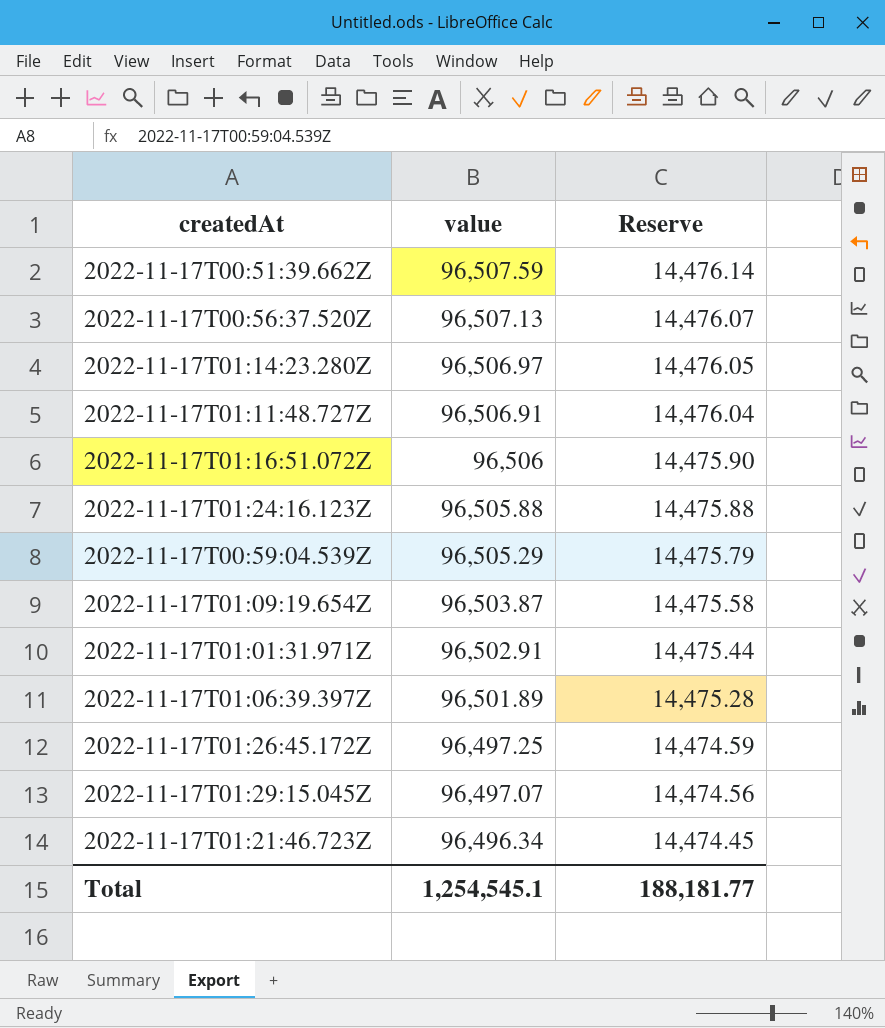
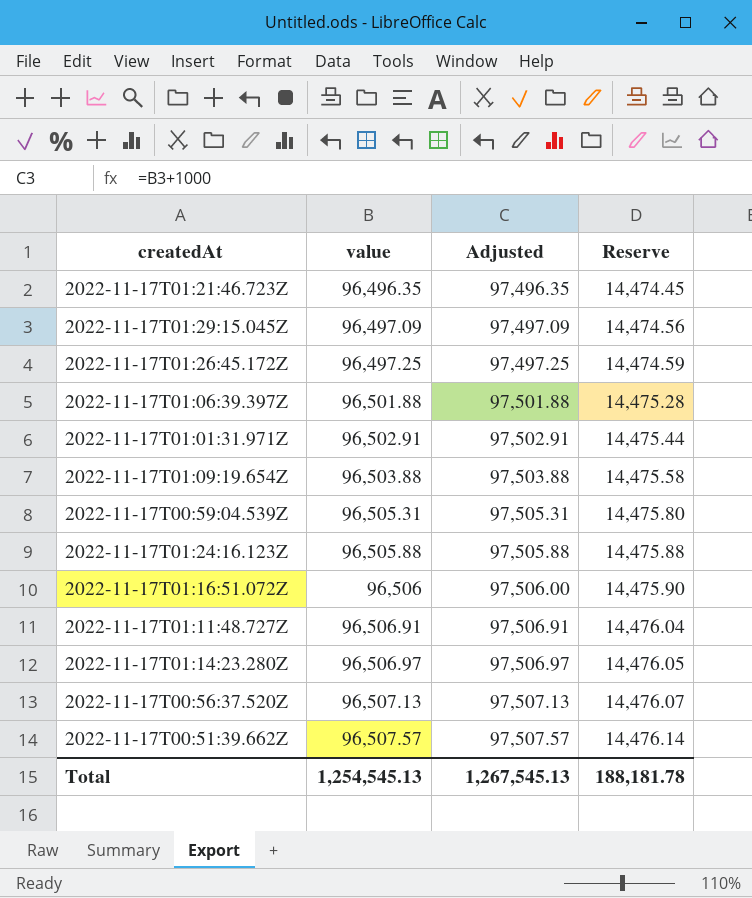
row order: value descending -> value ascending
column Adjusted | formula: none -> [value] + 1000
2022-11-17T01:21:46.723Z | value: 96,496.34 -> 96,496.35
2022-11-17T01:29:15.045Z | value: 96,497.07 -> 96,497.09
2022-11-17T01:06:39.397Z | value: 96,501.89 -> 96,501.88
2022-11-17T01:09:19.654Z | value: 96,503.87 -> 96,503.88
2022-11-17T00:59:04.539Z | value: 96,505.29 -> 96,505.31
2022-11-17T00:59:04.539Z | Reserve: 14,475.79 -> 14,475.80
2022-11-17T00:51:39.662Z | value: 96,507.59 -> 96,507.57
Total | value: 1,254,545.1 -> 1,254,545.13
Total | Reserve: 188,181.77 -> 188,181.78

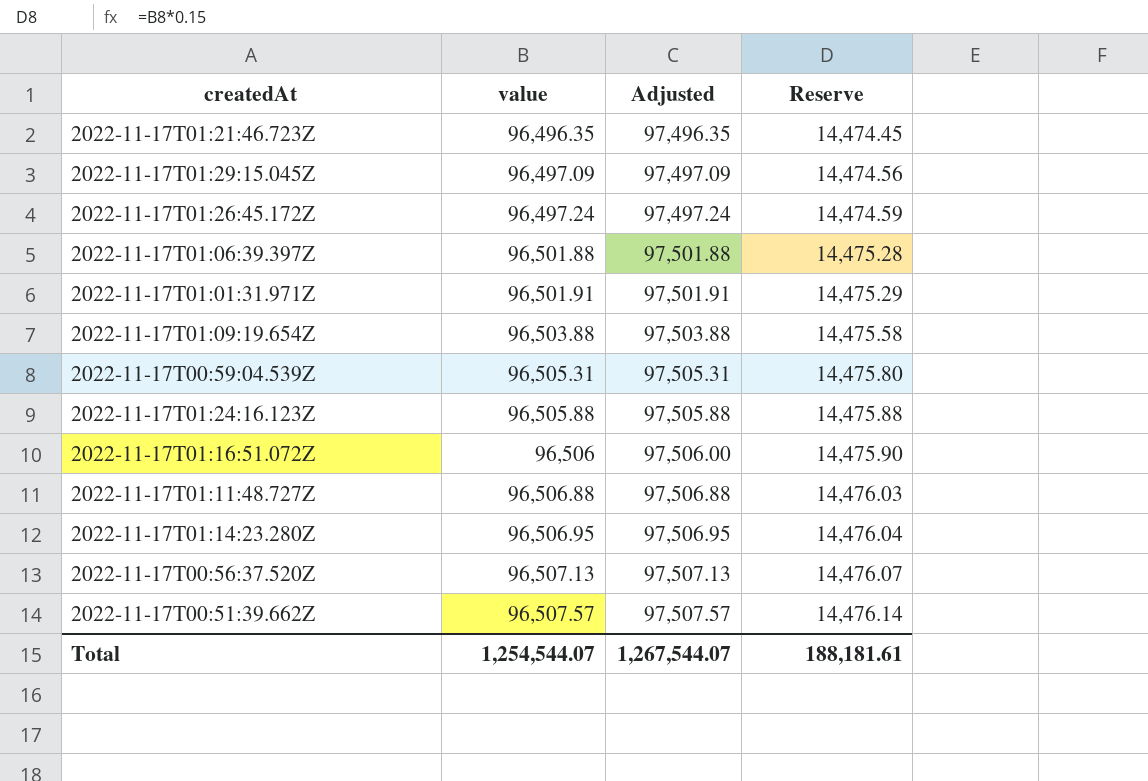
2022-11-17T01:26:45.172Z | value: 96,497.25 -> 96,497.24
2022-11-17T01:26:45.172Z | Adjusted: 97,497.25 -> 97,497.24
2022-11-17T01:01:31.971Z | value: 96,502.91 -> 96,501.91
2022-11-17T01:01:31.971Z | Adjusted: 97,502.91 -> 97,501.91
2022-11-17T01:01:31.971Z | Reserve: 14,475.44 -> 14,475.29
2022-11-17T01:11:48.727Z | value: 96,506.91 -> 96,506.88
2022-11-17T01:11:48.727Z | Adjusted: 97,506.91 -> 97,506.88
2022-11-17T01:11:48.727Z | Reserve: 14,476.04 -> 14,476.03
2022-11-17T01:14:23.280Z | value: 96,506.97 -> 96,506.95
2022-11-17T01:14:23.280Z | Adjusted: 97,506.97 -> 97,506.95
2022-11-17T01:14:23.280Z | Reserve: 14,476.05 -> 14,476.04
Total | value: 1,254,545.13 -> 1,254,544.07
Total | Adjusted: 1,267,545.13 -> 1,267,544.07
Total | Reserve: 188,181.78 -> 188,181.61

